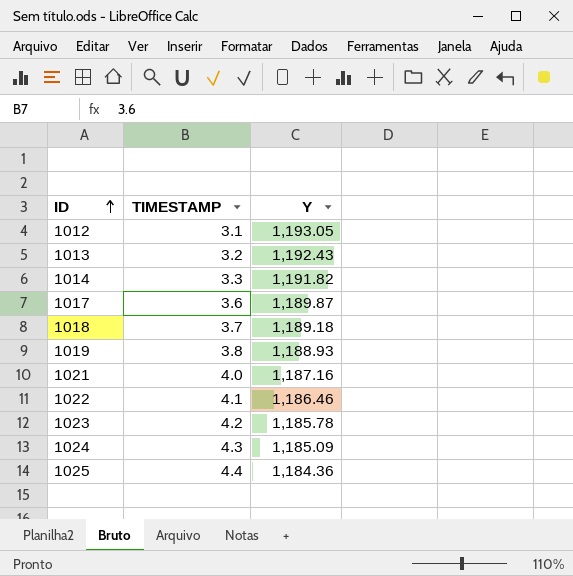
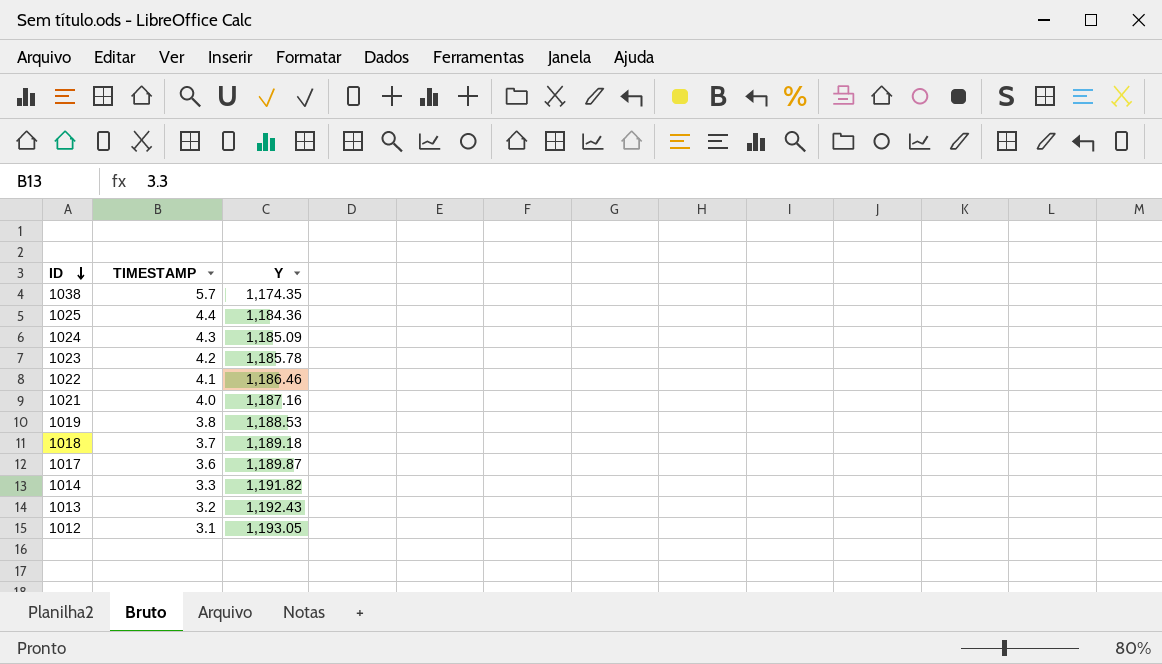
row order: ID ascending -> ID descending
row 1038: none -> 5.7 | 1,174.35
1019 | Y: 1,188.93 -> 1,188.53

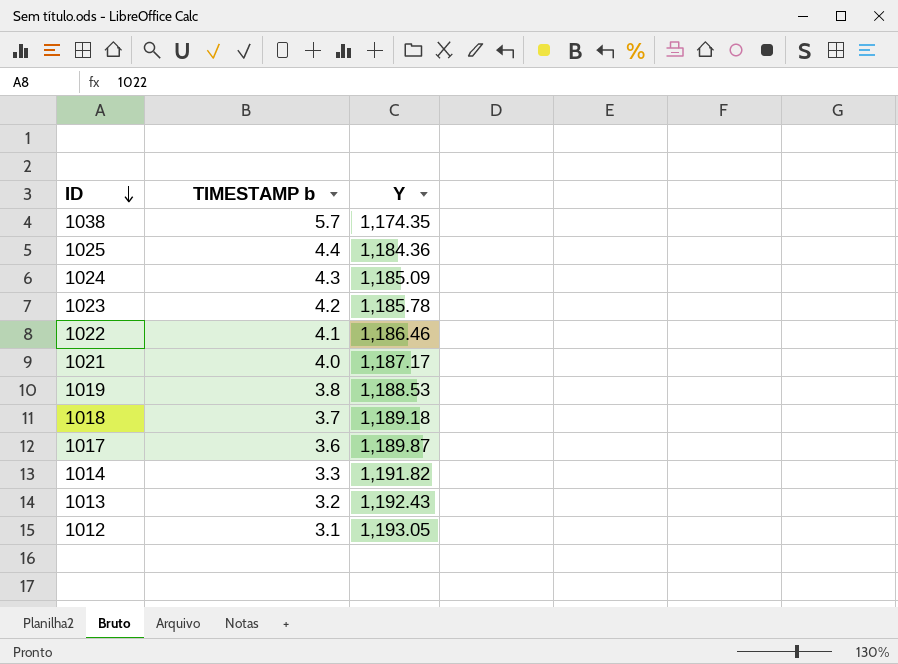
column name: TIMESTAMP -> TIMESTAMP b
1021 | Y: 1,187.16 -> 1,187.17

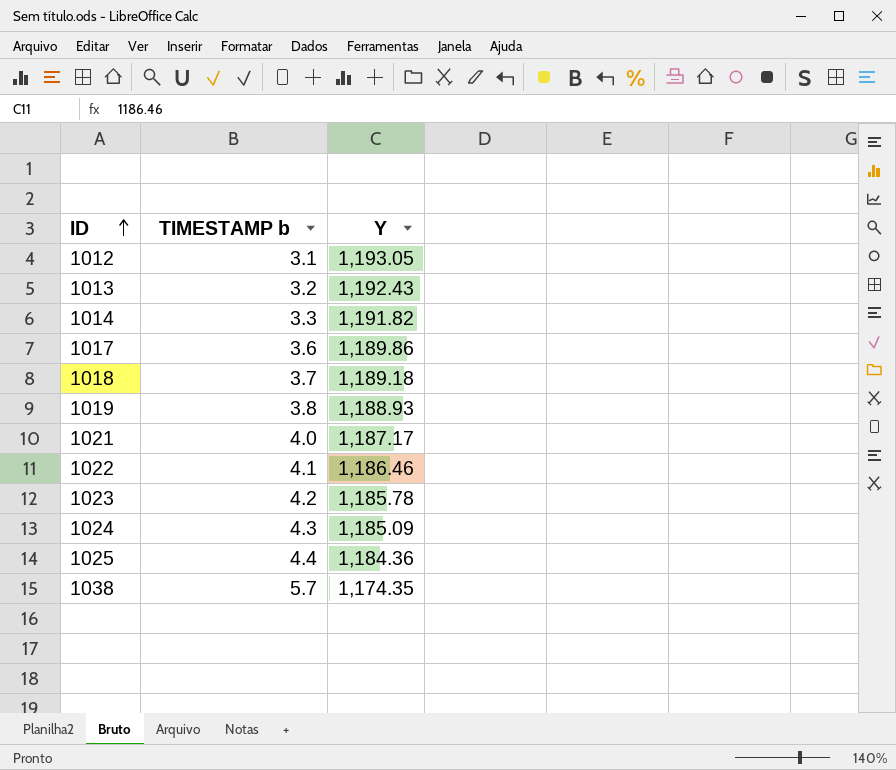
row order: ID descending -> ID ascending
1017 | Y: 1,189.87 -> 1,189.86
1019 | Y: 1,188.53 -> 1,188.93

